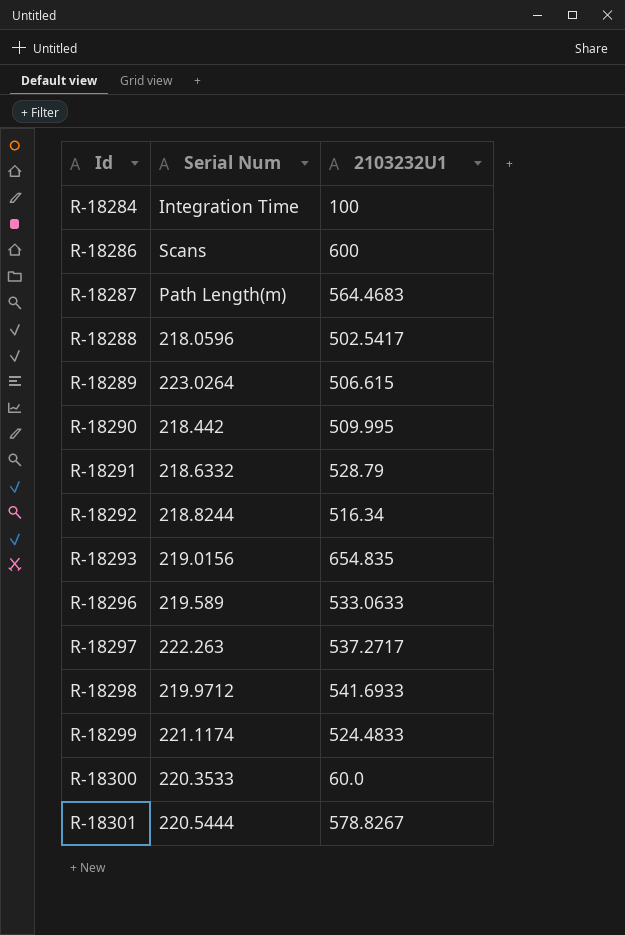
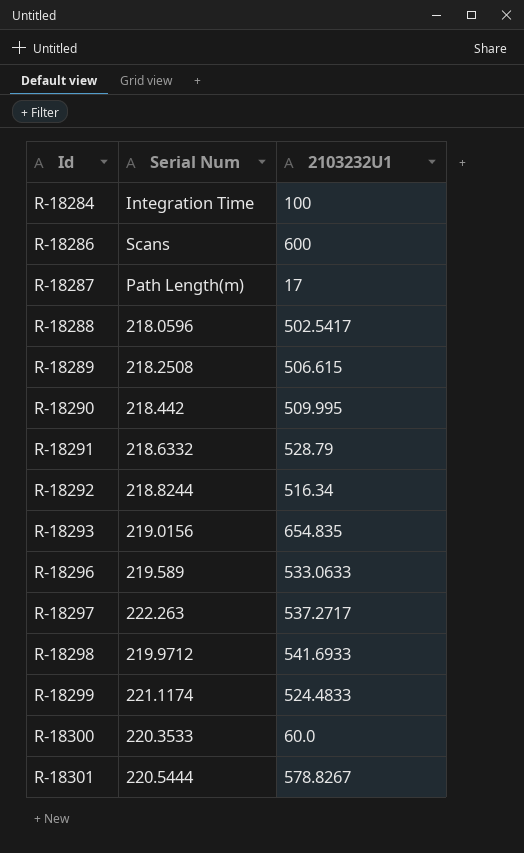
R-18287 | 2103232U1: 564.4683 -> 17
R-18289 | Serial Num: 223.0264 -> 218.2508

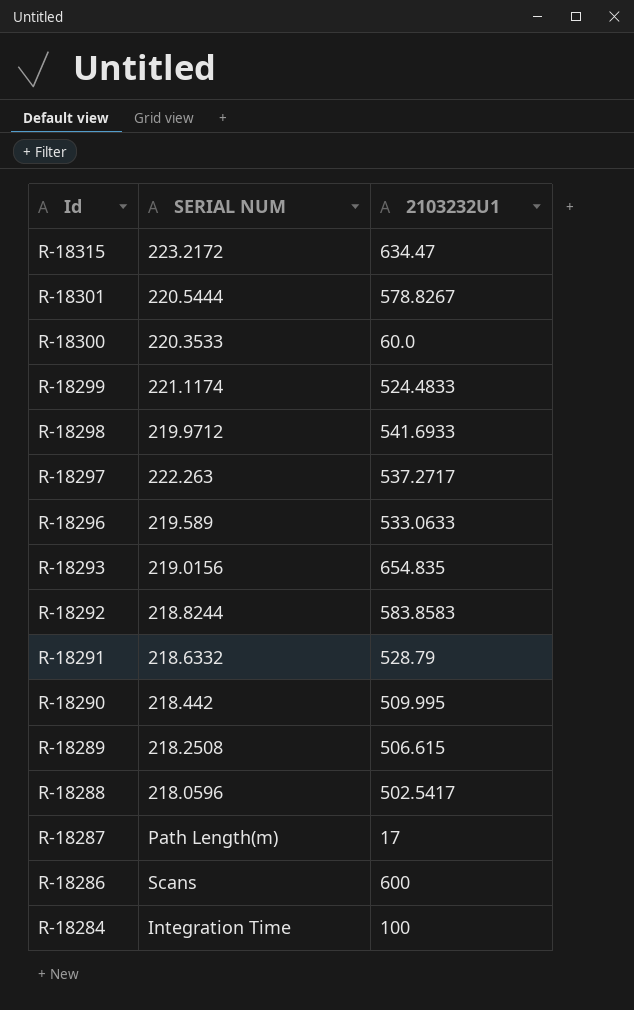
row order: Id ascending -> Id descending
column name: Serial Num -> SERIAL NUM
row R-18315: none -> 223.2172 | 634.47
R-18292 | 2103232U1: 516.34 -> 583.8583

